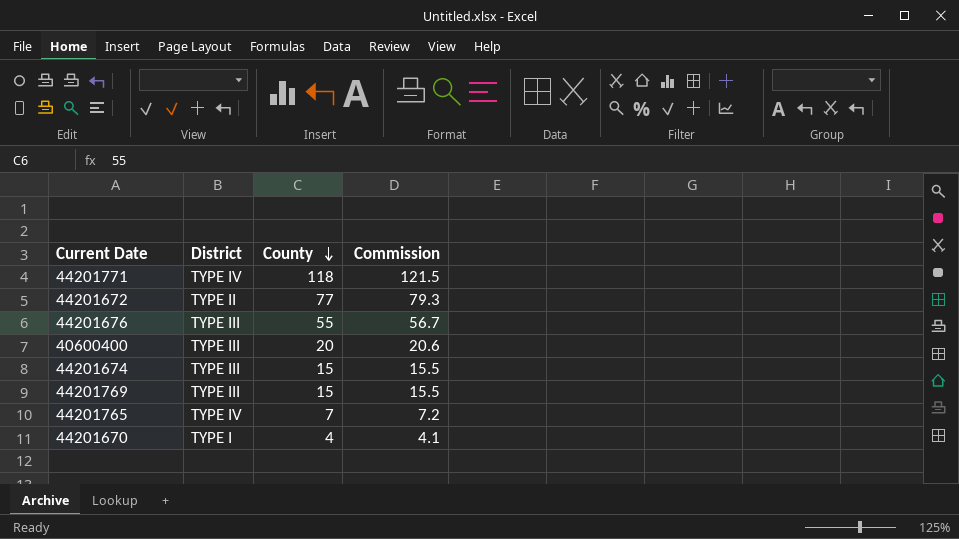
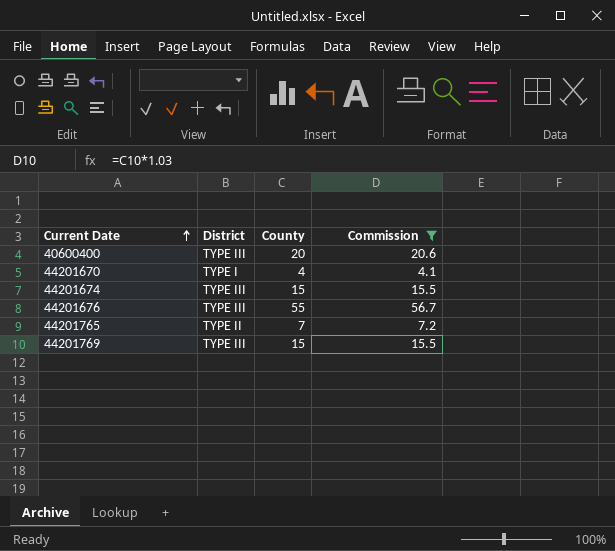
filter: none -> Commission <= 56.7
row order: County descending -> Current Date ascending
44201765 | District: TYPE IV -> TYPE II

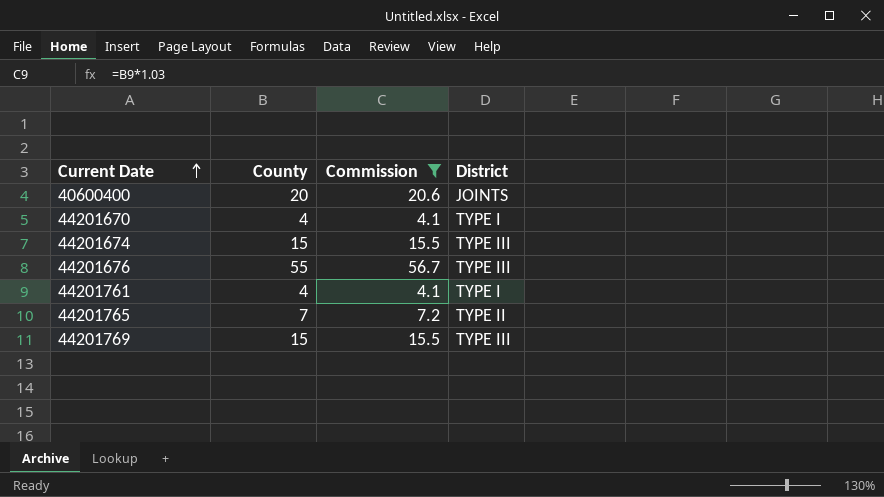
column District | position: 2 -> 4
40600400 | District: TYPE III -> JOINTS
row 44201761: none -> 4 | 4.1 | TYPE I

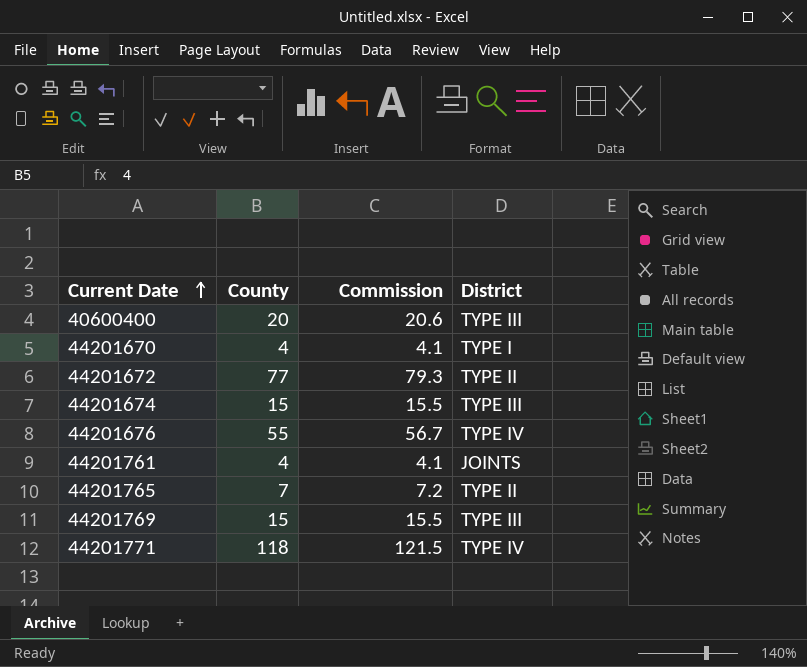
filter: Commission <= 56.7 -> none
40600400 | District: JOINTS -> TYPE III
44201676 | District: TYPE III -> TYPE IV
44201761 | District: TYPE I -> JOINTS

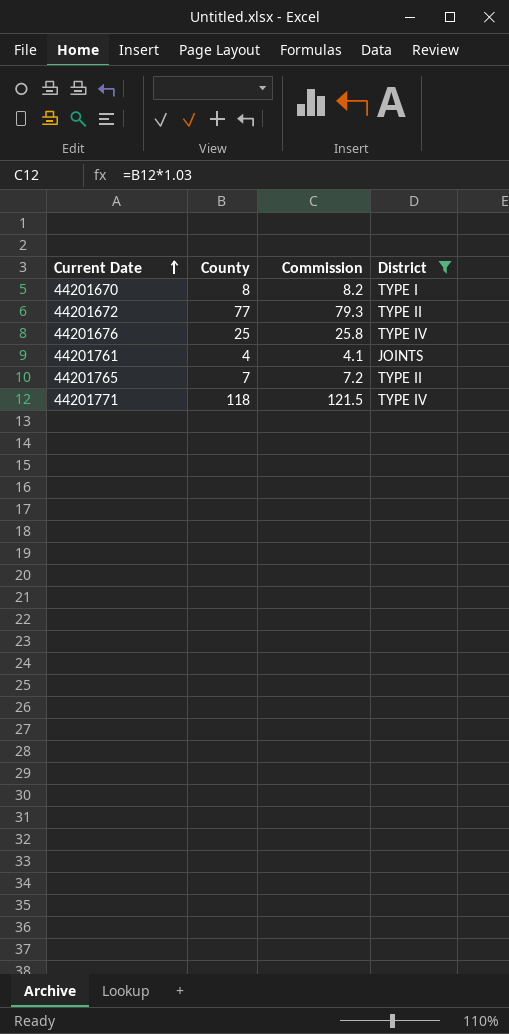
filter: none -> District != TYPE III
44201670 | County: 4 -> 8
44201670 | Commission: 4.1 -> 8.2
44201676 | County: 55 -> 25
44201676 | Commission: 56.7 -> 25.8

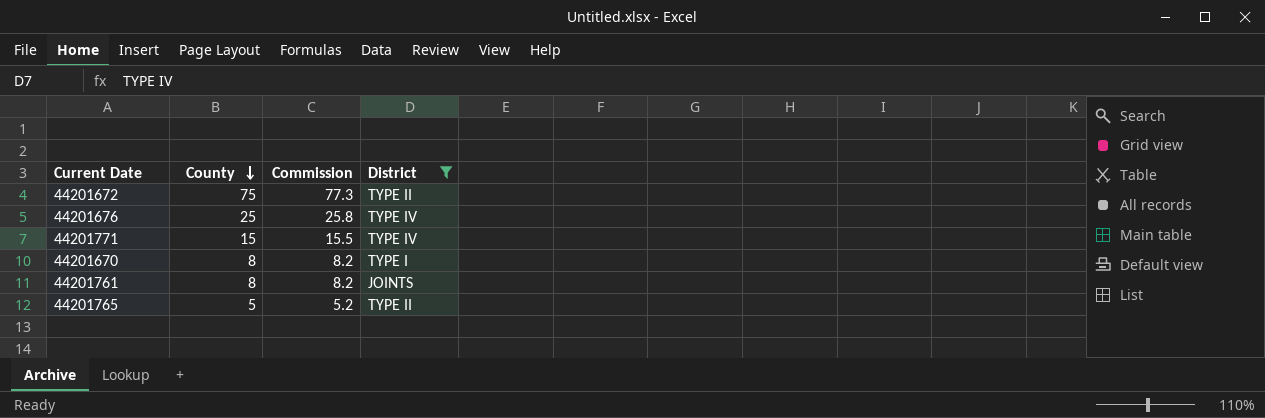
row order: Current Date ascending -> County descending
44201672 | County: 77 -> 75
44201672 | Commission: 79.3 -> 77.3
44201771 | County: 118 -> 15
44201771 | Commission: 121.5 -> 15.5
44201761 | County: 4 -> 8
44201761 | Commission: 4.1 -> 8.2
44201765 | County: 7 -> 5
44201765 | Commission: 7.2 -> 5.2

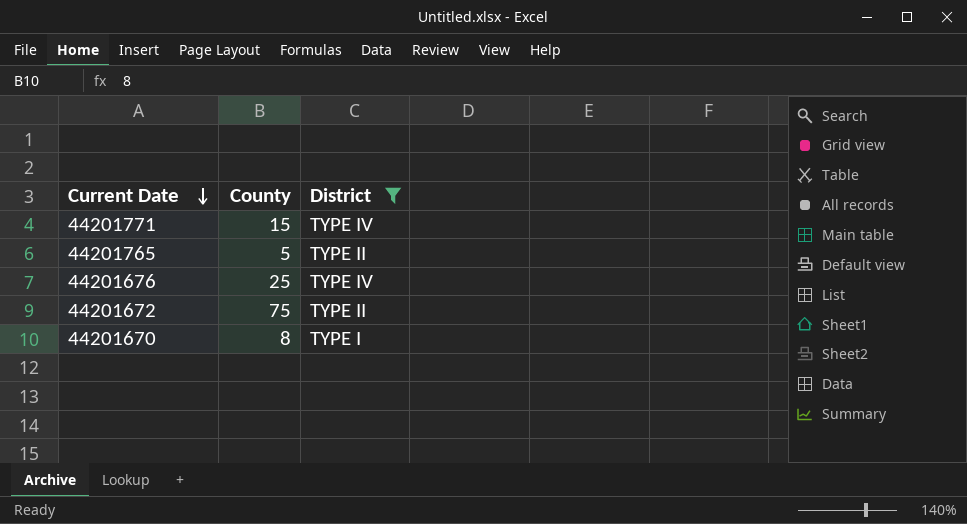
row order: County descending -> Current Date descending
column Commission | formula: [County] * 1.03 -> none
row 44201761: 8 | 8.2 | JOINTS -> none

